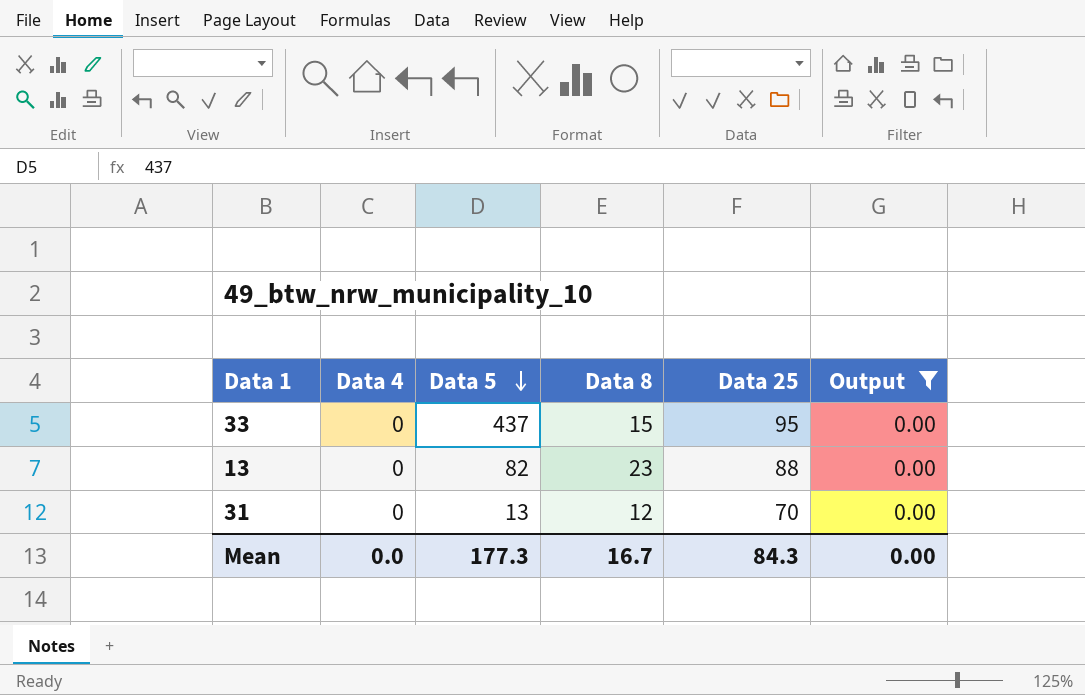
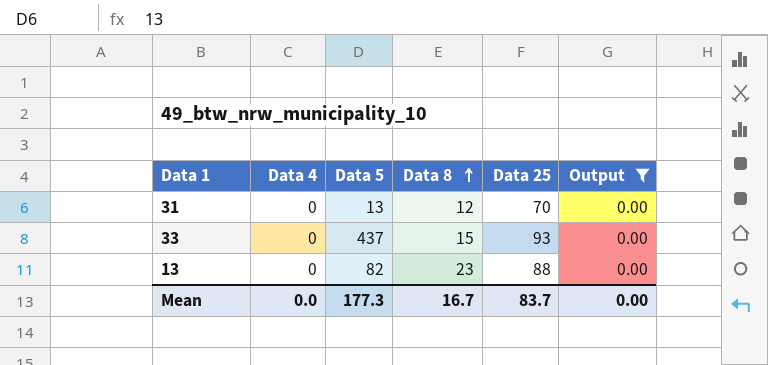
row order: Data 5 descending -> Data 8 ascending
33 | Data 25: 95 -> 93
Mean | Data 25: 84.3 -> 83.7

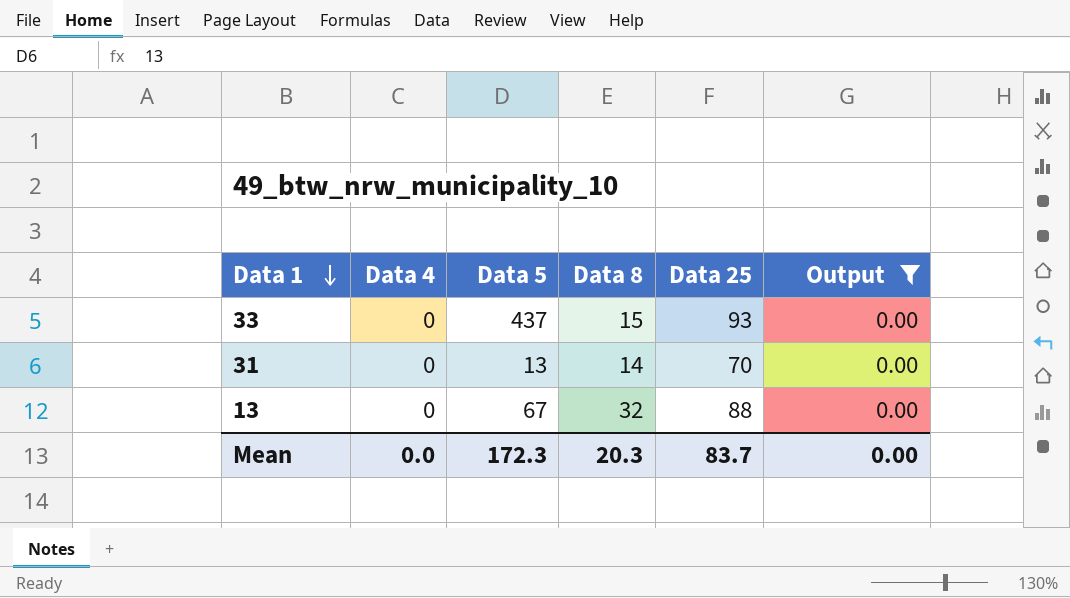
row order: Data 8 ascending -> Data 1 descending
31 | Data 8: 12 -> 14
13 | Data 5: 82 -> 67
13 | Data 8: 23 -> 32
Mean | Data 5: 177.3 -> 172.3
Mean | Data 8: 16.7 -> 20.3

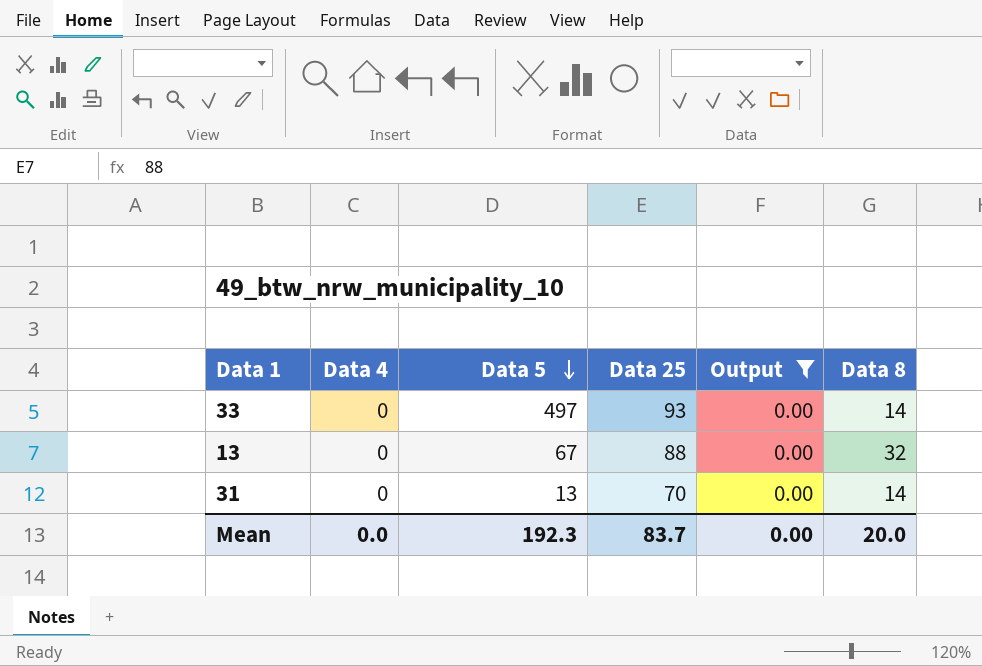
row order: Data 1 descending -> Data 5 descending
column Data 8 | position: 4 -> 6
33 | Data 5: 437 -> 497
33 | Data 8: 15 -> 14
Mean | Data 5: 172.3 -> 192.3
Mean | Data 8: 20.3 -> 20.0

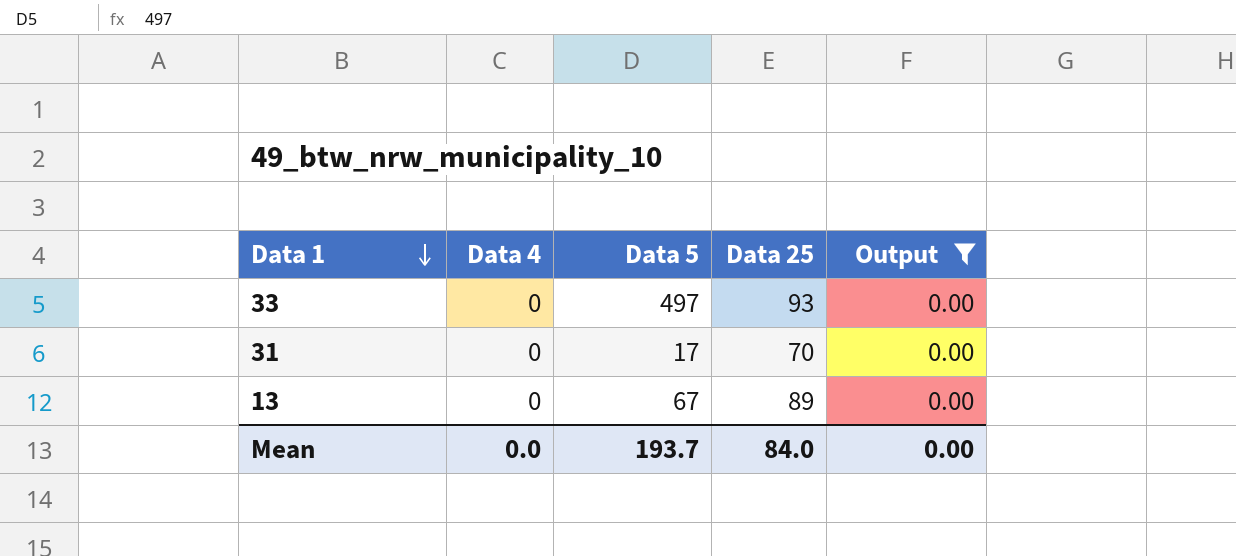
row order: Data 5 descending -> Data 1 descending
column Data 8 | position: 6 -> none
31 | Data 5: 13 -> 17
13 | Data 25: 88 -> 89
Mean | Data 5: 192.3 -> 193.7
Mean | Data 25: 83.7 -> 84.0

